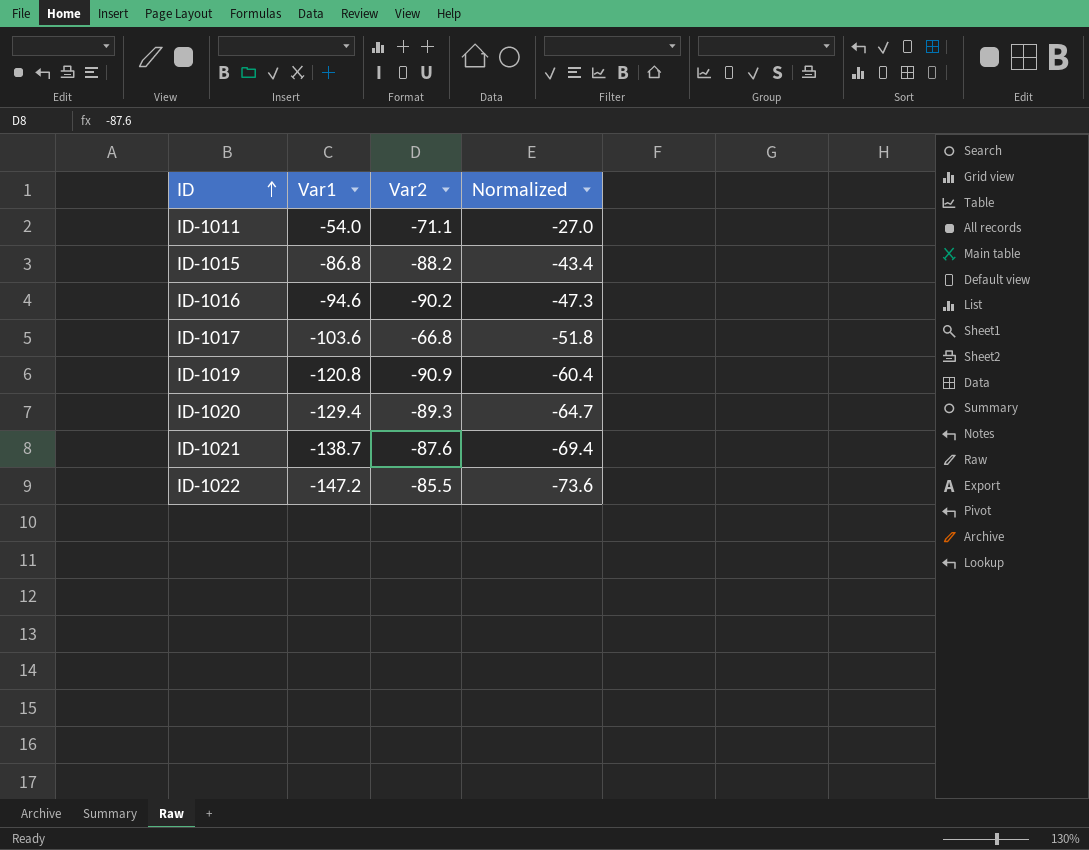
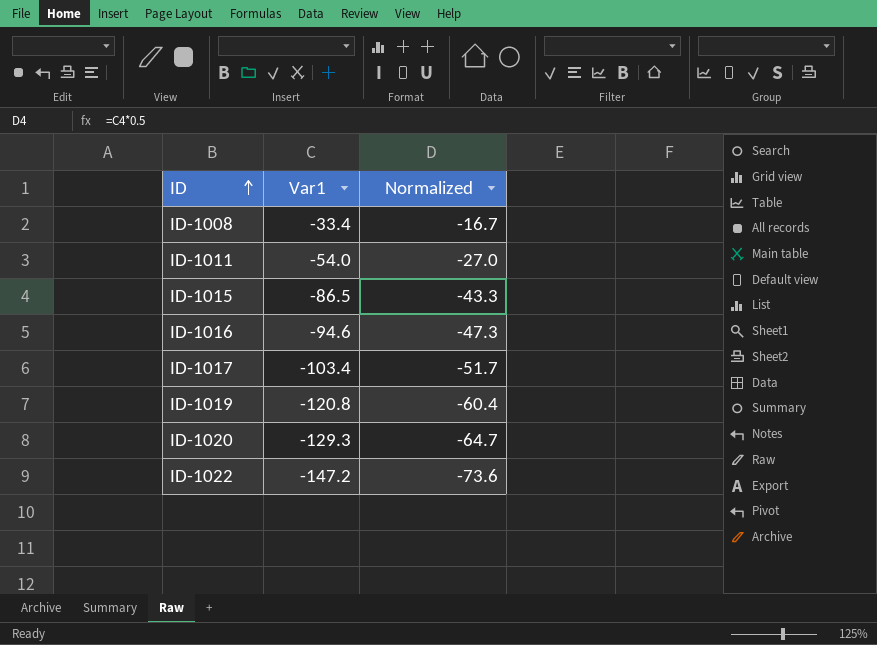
column Var2 | position: 3 -> none
row ID-1021: -138.7 | -87.6 | -69.4 -> none
row ID-1008: none -> -33.4 | -16.7
ID-1015 | Var1: -86.8 -> -86.5
ID-1015 | Normalized: -43.4 -> -43.3
ID-1017 | Var1: -103.6 -> -103.4
ID-1017 | Normalized: -51.8 -> -51.7
ID-1020 | Var1: -129.4 -> -129.3

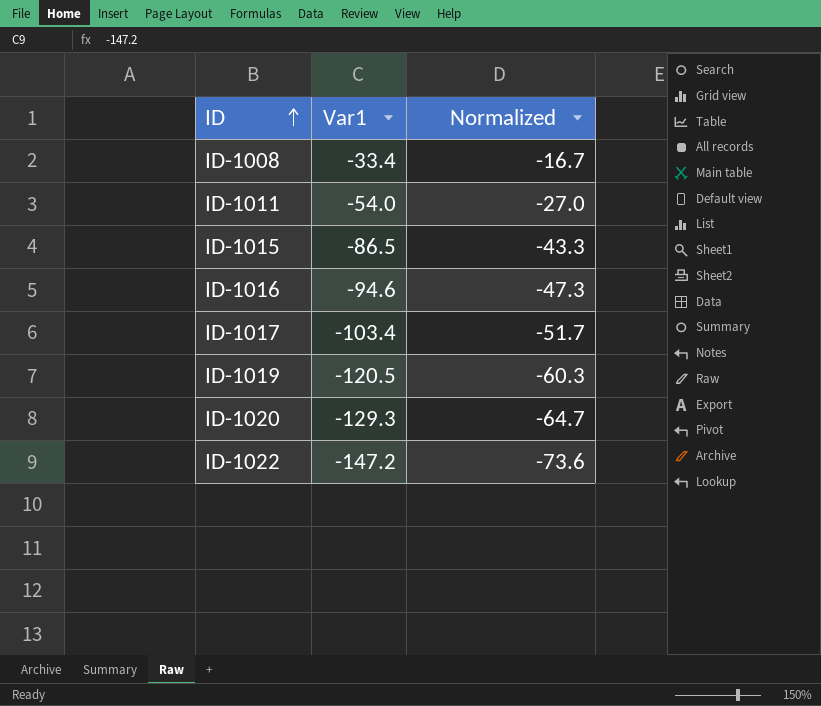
ID-1019 | Var1: -120.8 -> -120.5
ID-1019 | Normalized: -60.4 -> -60.3

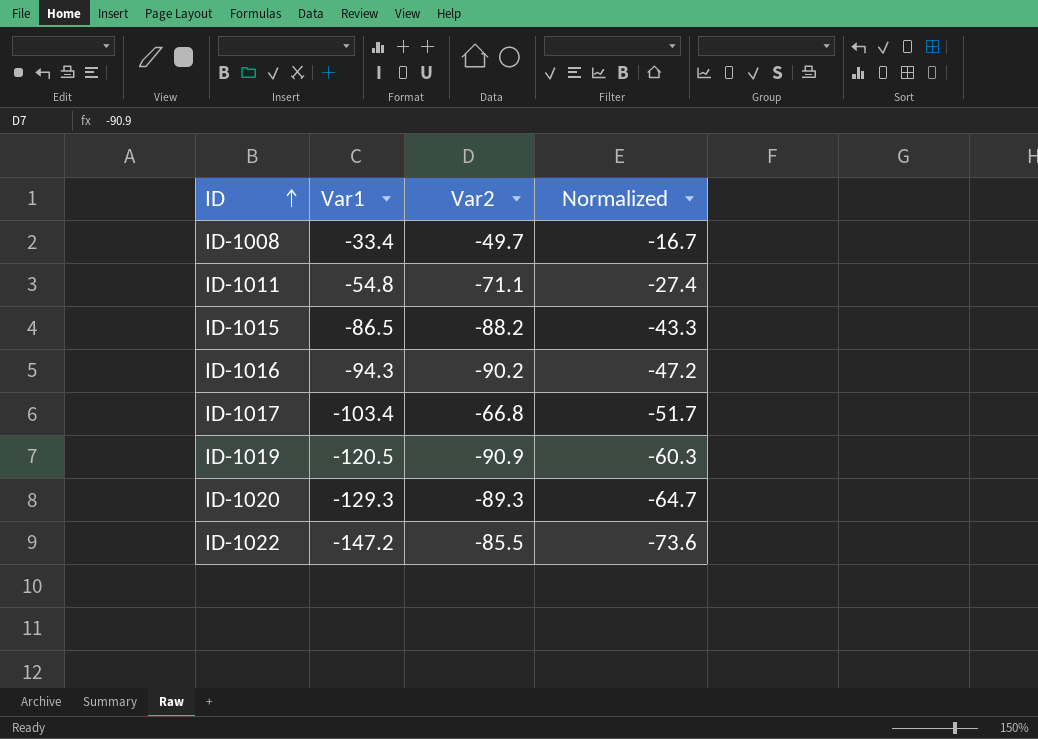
column Var2 | position: none -> 3
ID-1011 | Var1: -54.0 -> -54.8
ID-1011 | Normalized: -27.0 -> -27.4
ID-1016 | Var1: -94.6 -> -94.3
ID-1016 | Normalized: -47.3 -> -47.2

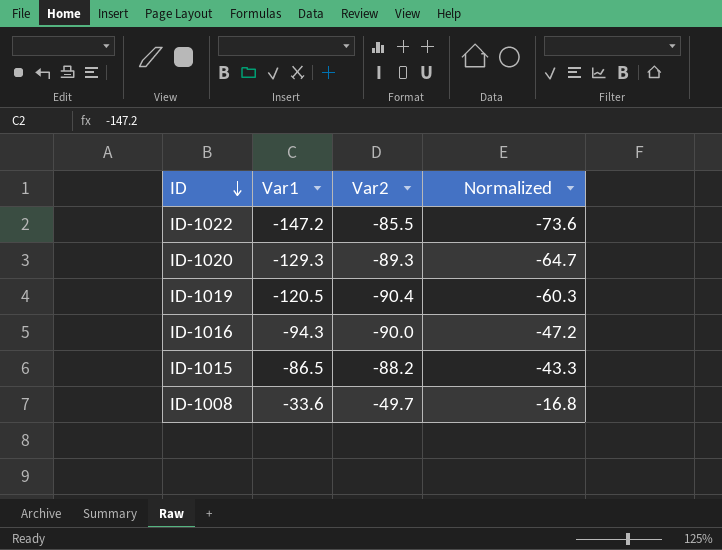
row order: ID ascending -> ID descending
row ID-1011: -54.8 | -71.1 | -27.4 -> none
row ID-1017: -103.4 | -66.8 | -51.7 -> none
ID-1019 | Var2: -90.9 -> -90.4
ID-1016 | Var2: -90.2 -> -90.0
ID-1008 | Var1: -33.4 -> -33.6
ID-1008 | Normalized: -16.7 -> -16.8

